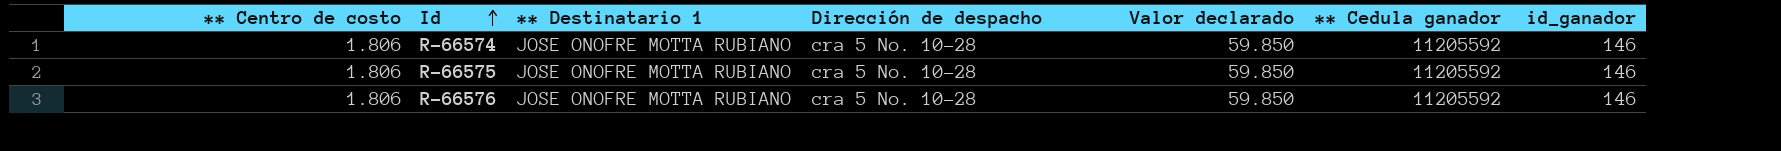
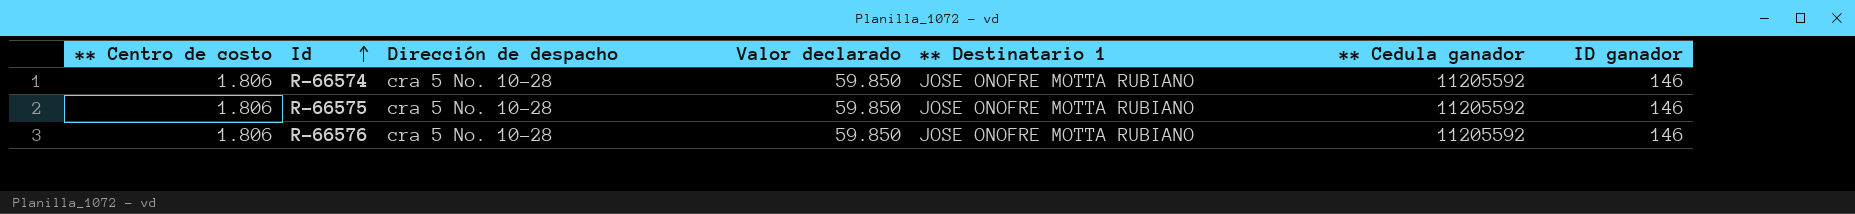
column ** Destinatario 1 | position: 3 -> 5
column name: id_ganador -> ID ganador

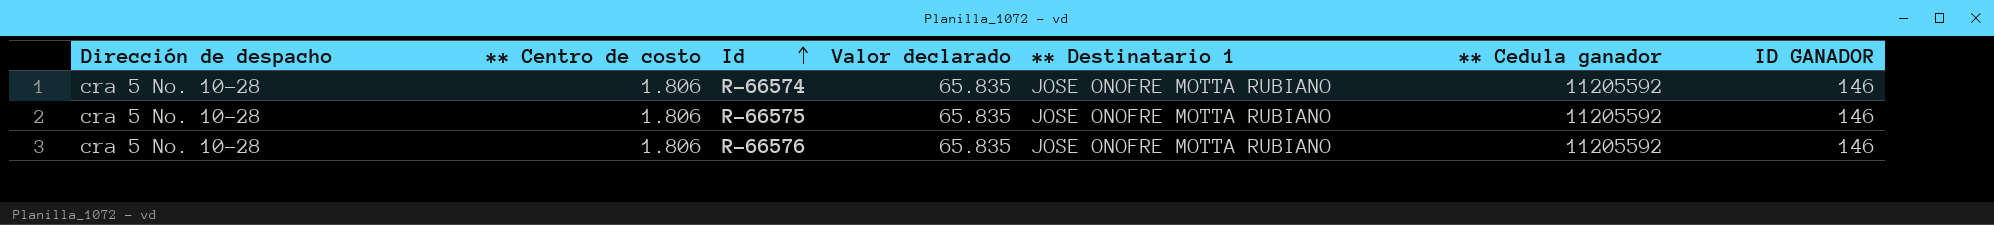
column Dirección de despacho | position: 3 -> 1
column name: ID ganador -> ID GANADOR
R-66574 | Valor declarado: 59.850 -> 65.835
R-66575 | Valor declarado: 59.850 -> 65.835
R-66576 | Valor declarado: 59.850 -> 65.835

